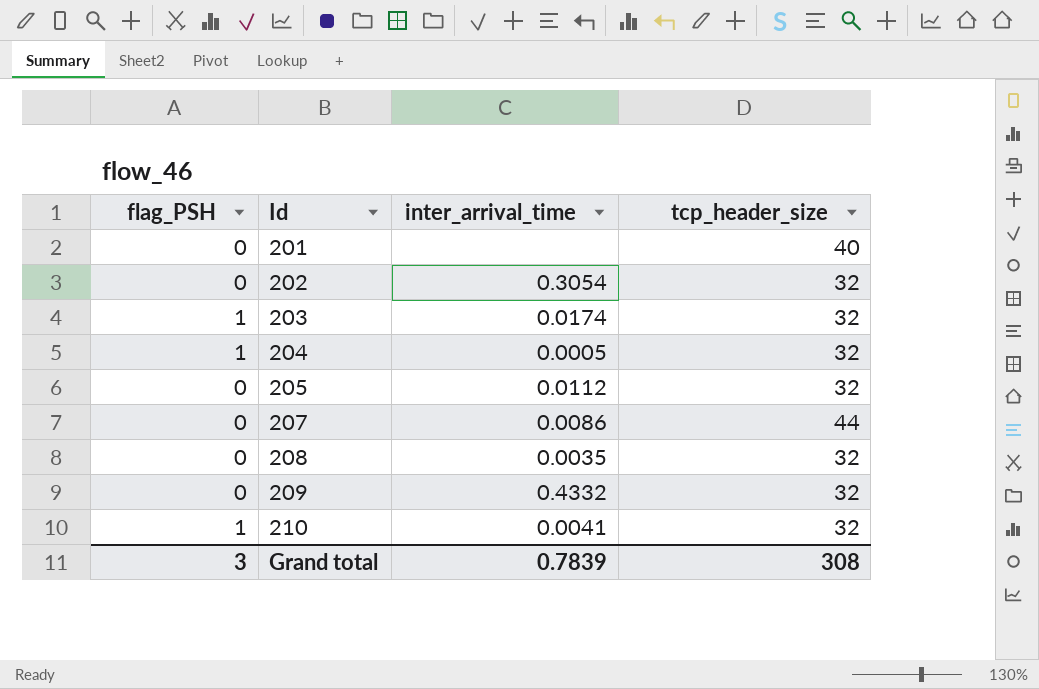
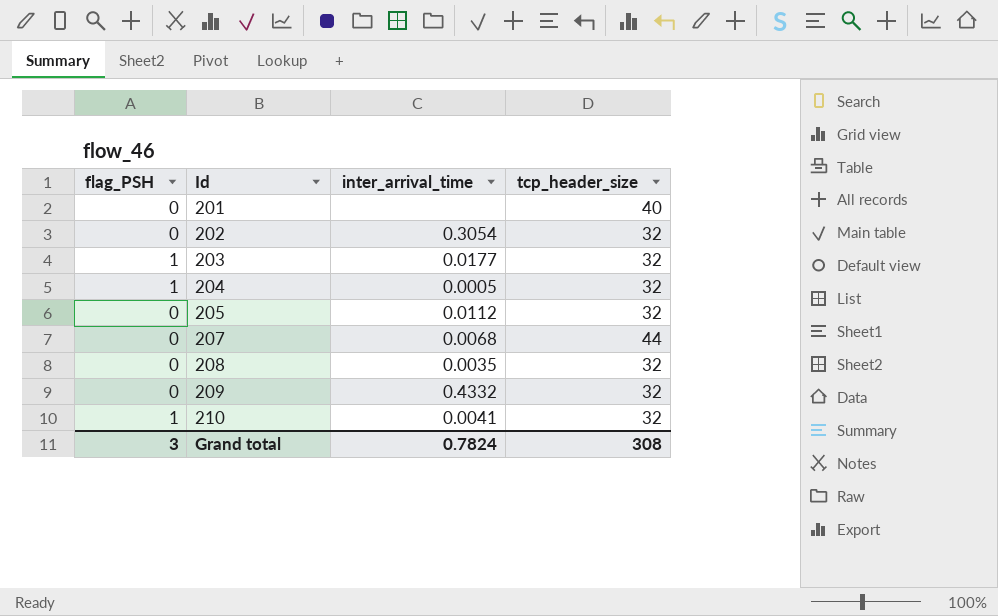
203 | inter_arrival_time: 0.0174 -> 0.0177
207 | inter_arrival_time: 0.0086 -> 0.0068
Grand total | inter_arrival_time: 0.7839 -> 0.7824

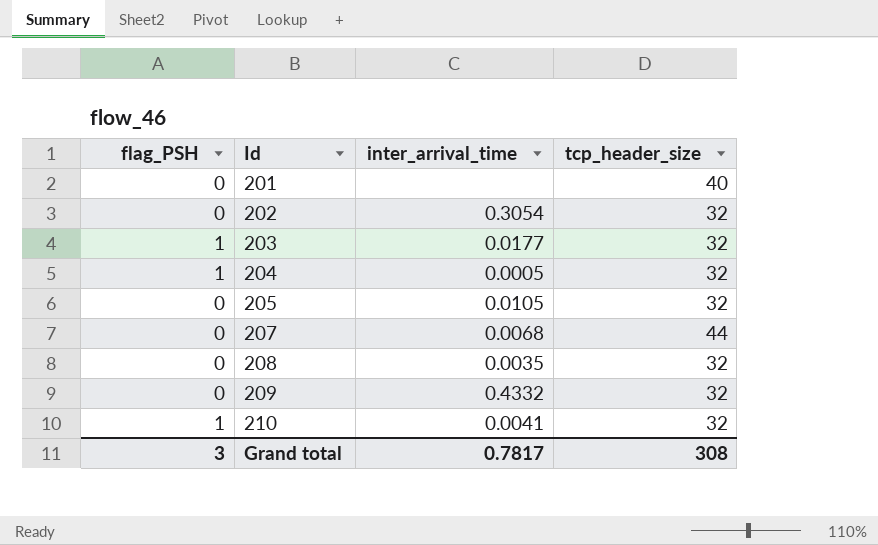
205 | inter_arrival_time: 0.0112 -> 0.0105
Grand total | inter_arrival_time: 0.7824 -> 0.7817

